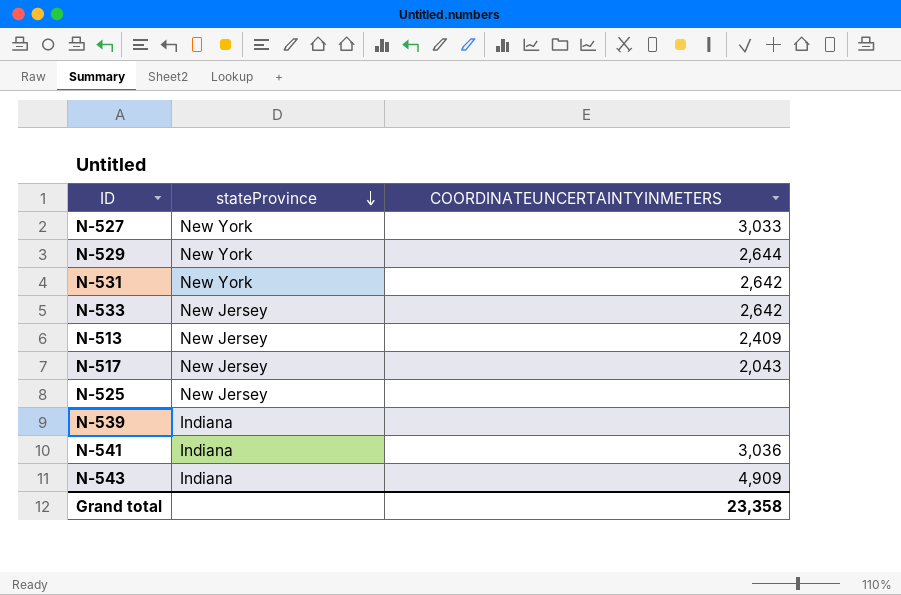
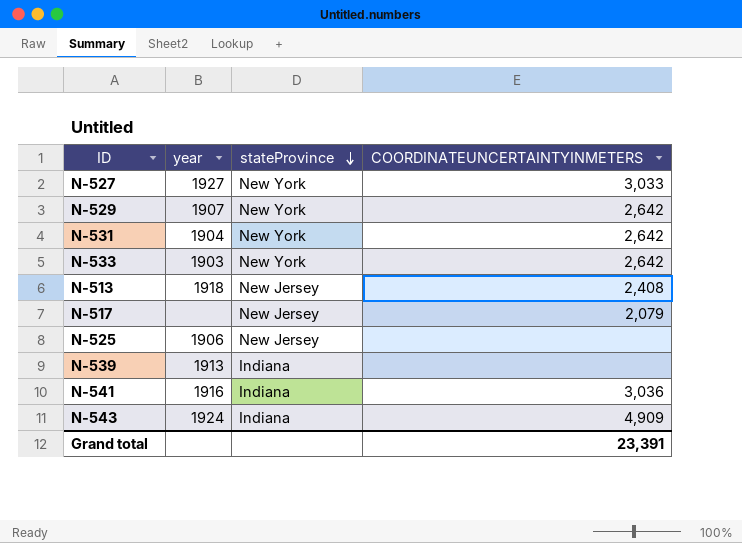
column year | position: none -> 2
N-529 | COORDINATEUNCERTAINTYINMETERS: 2,644 -> 2,642
N-533 | stateProvince: New Jersey -> New York
N-513 | COORDINATEUNCERTAINTYINMETERS: 2,409 -> 2,408
N-517 | COORDINATEUNCERTAINTYINMETERS: 2,043 -> 2,079
Grand total | COORDINATEUNCERTAINTYINMETERS: 23,358 -> 23,391

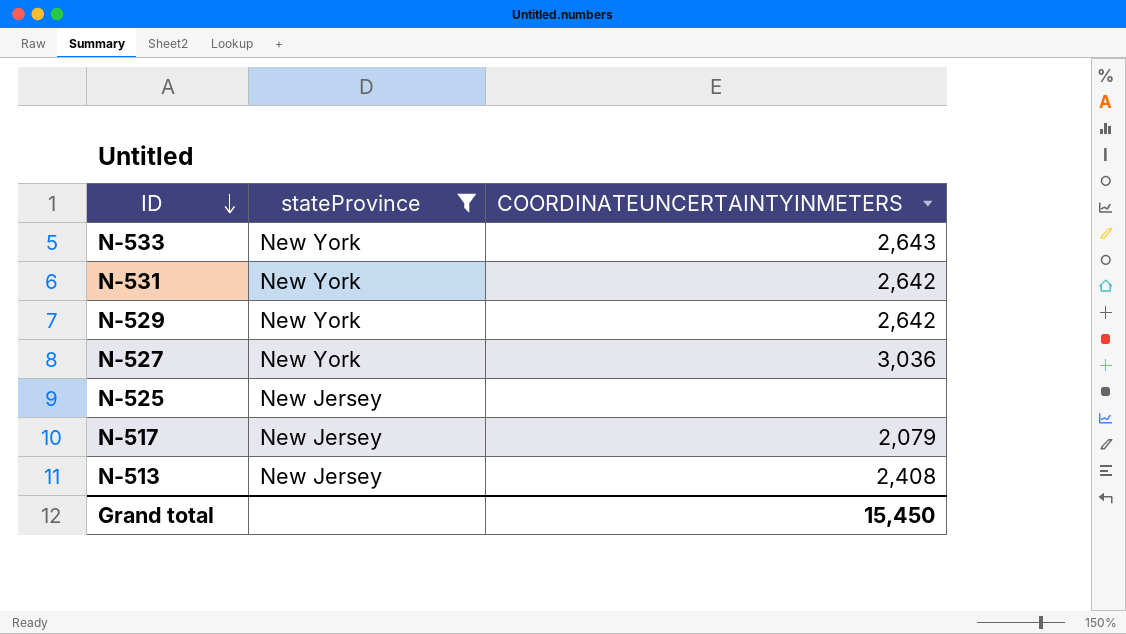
filter: none -> stateProvince != Indiana
row order: stateProvince descending -> ID descending
column year | position: 2 -> none
N-533 | COORDINATEUNCERTAINTYINMETERS: 2,642 -> 2,643
N-527 | COORDINATEUNCERTAINTYINMETERS: 3,033 -> 3,036
Grand total | COORDINATEUNCERTAINTYINMETERS: 23,391 -> 15,450

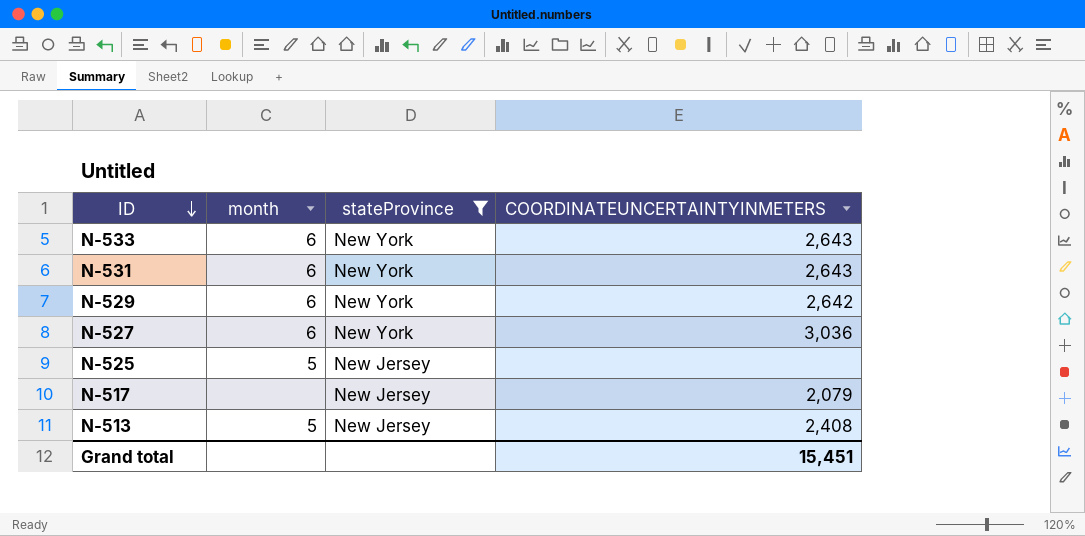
column month | position: none -> 2
N-531 | COORDINATEUNCERTAINTYINMETERS: 2,642 -> 2,643
Grand total | COORDINATEUNCERTAINTYINMETERS: 15,450 -> 15,451

